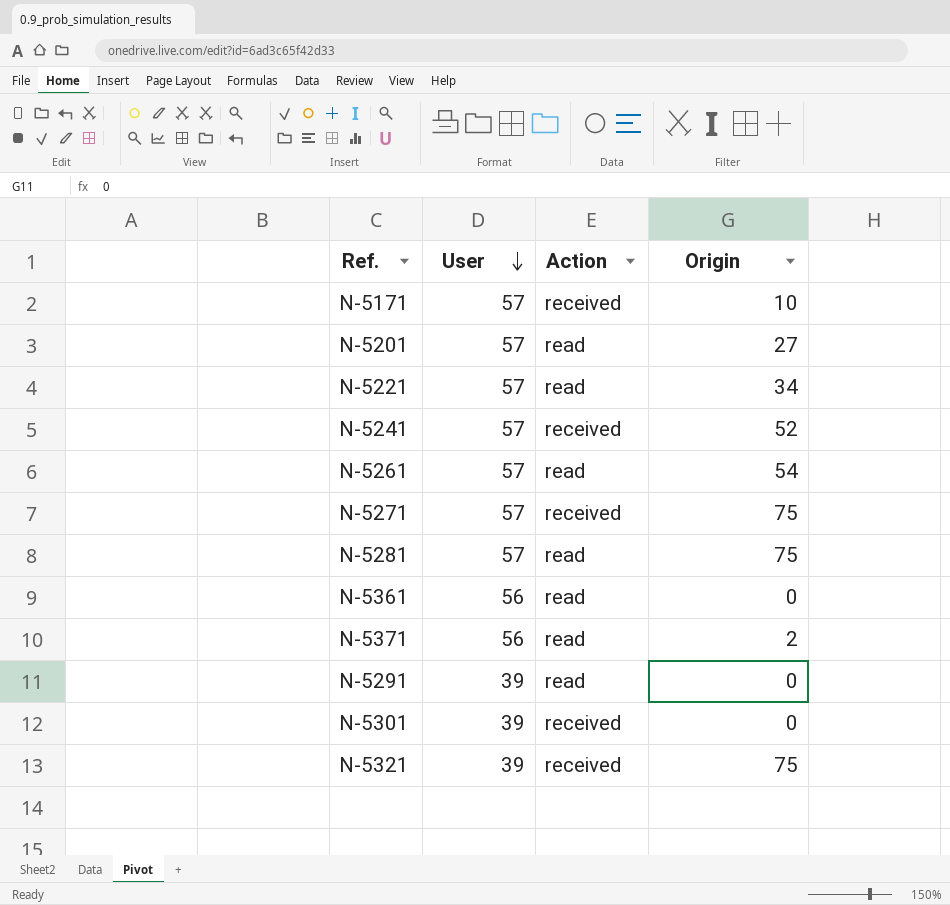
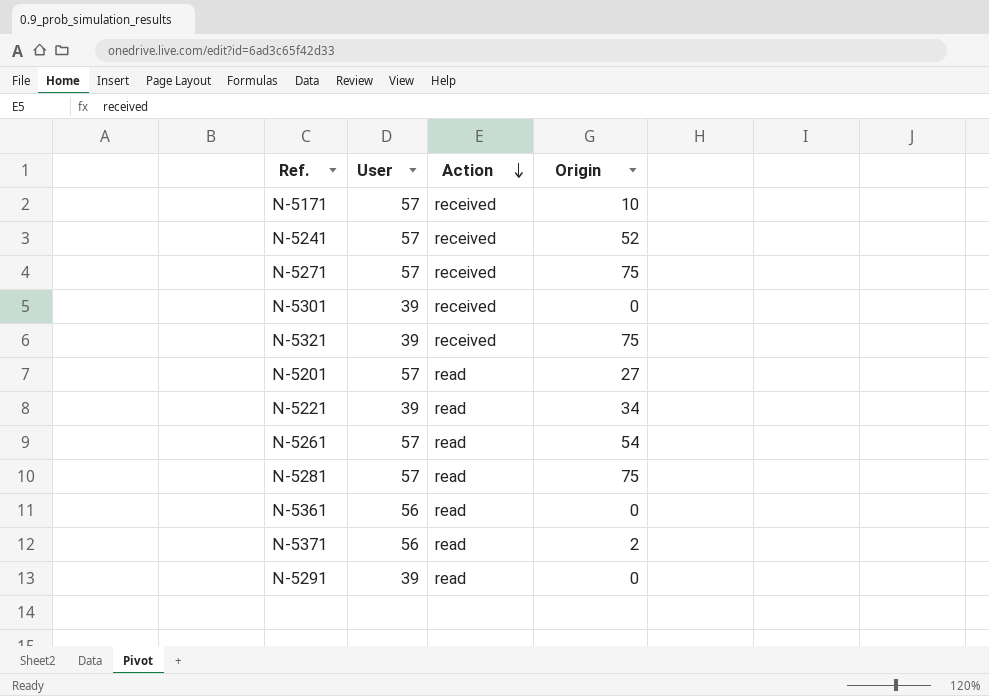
row order: User descending -> Action descending
N-5221 | User: 57 -> 39

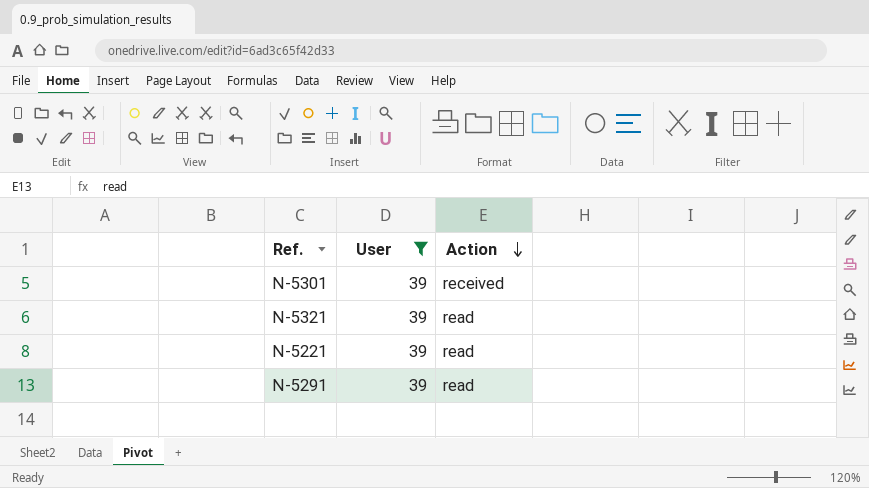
filter: none -> User = 39
column Origin | position: 4 -> none
N-5321 | Action: received -> read

